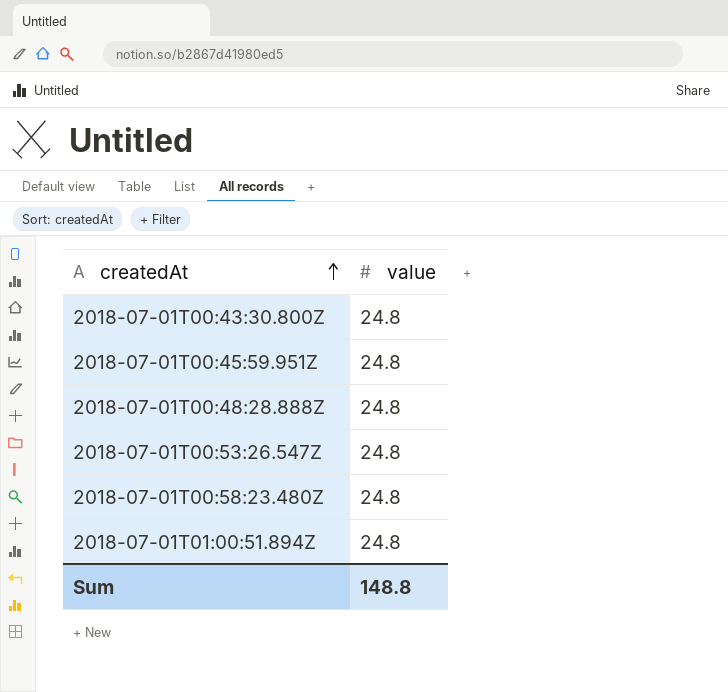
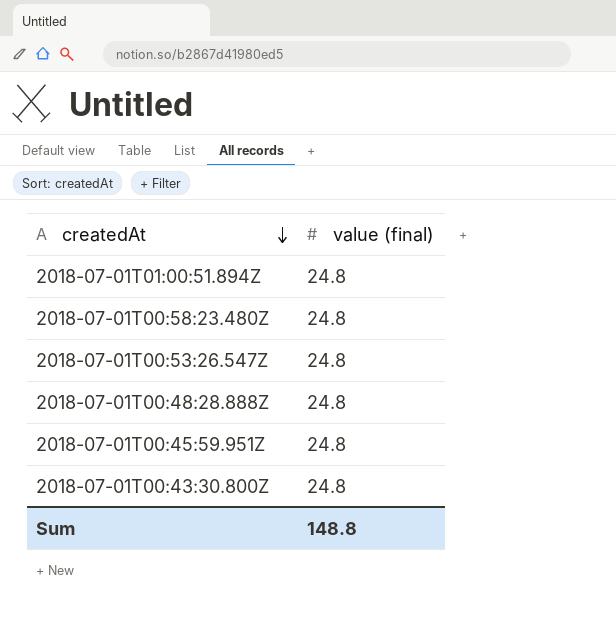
row order: createdAt ascending -> createdAt descending
column name: value -> value (final)

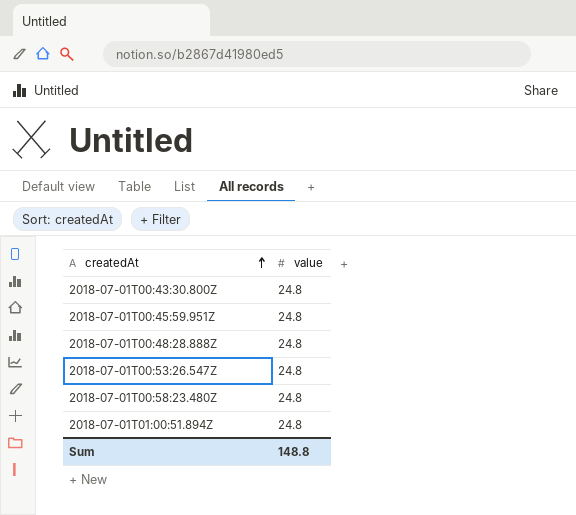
row order: createdAt descending -> createdAt ascending
column name: value (final) -> value

